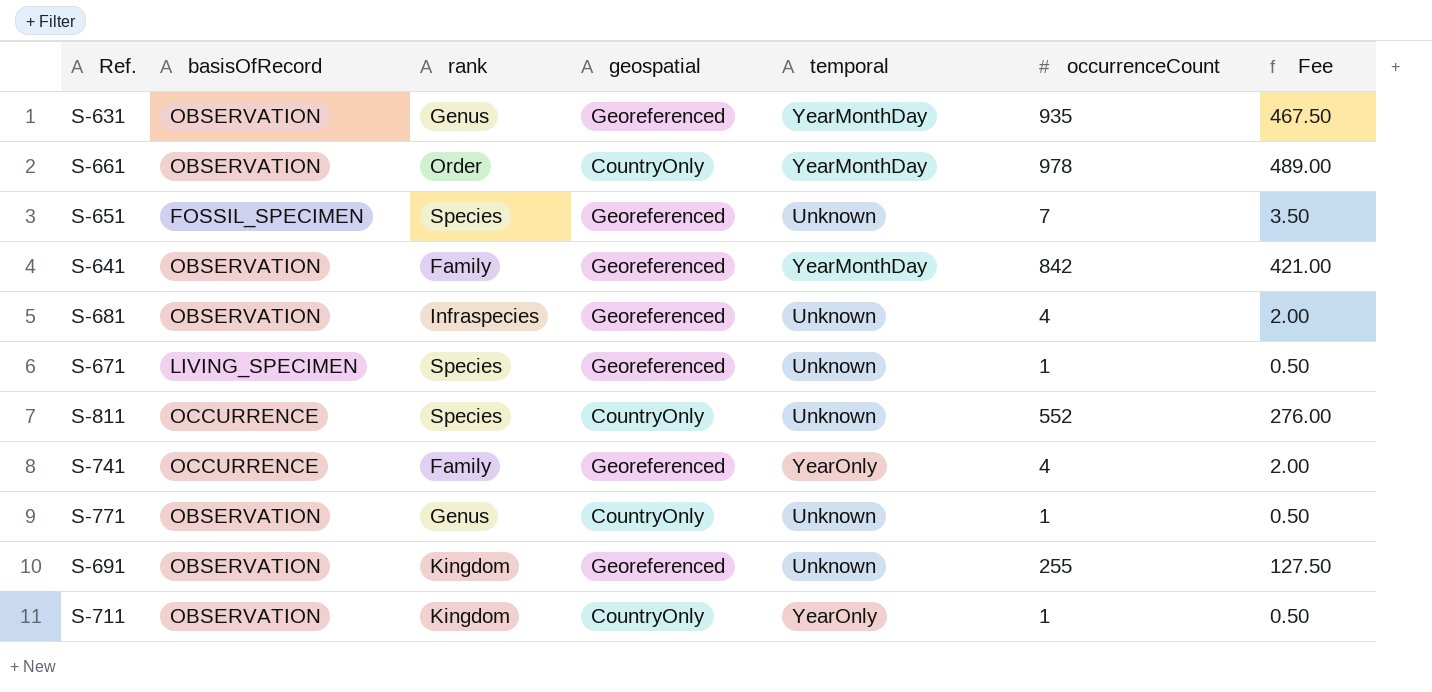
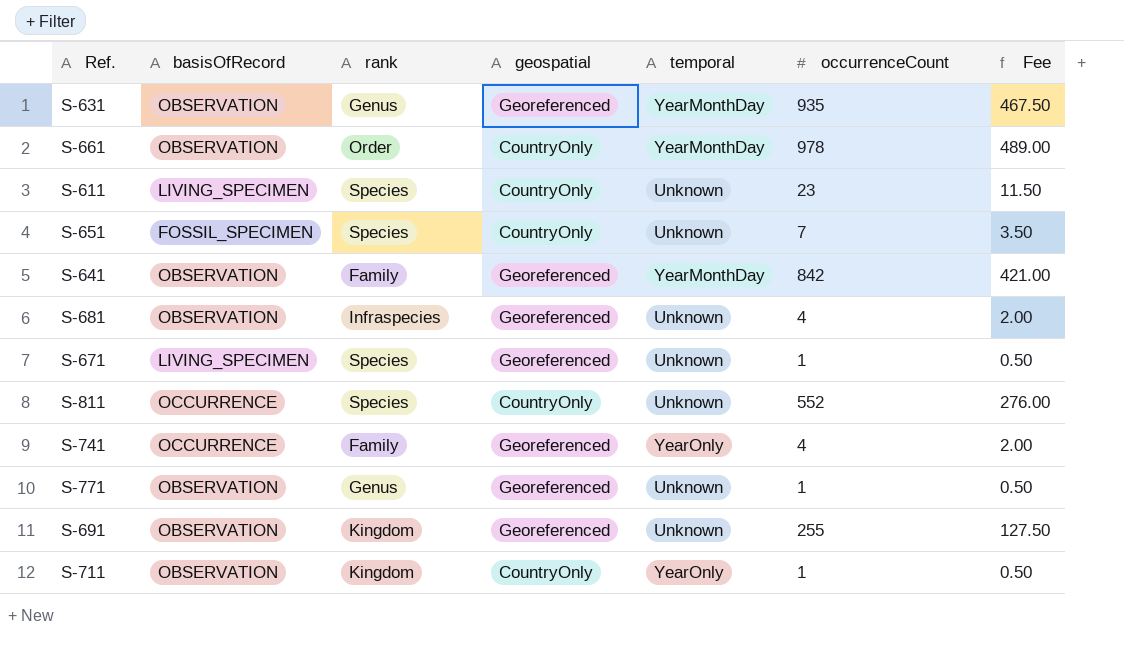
row S-611: none -> LIVING_SPECIMEN | Species | CountryOnly | Unknown | 23 | 11.50
S-651 | geospatial: Georeferenced -> CountryOnly
S-771 | geospatial: CountryOnly -> Georeferenced

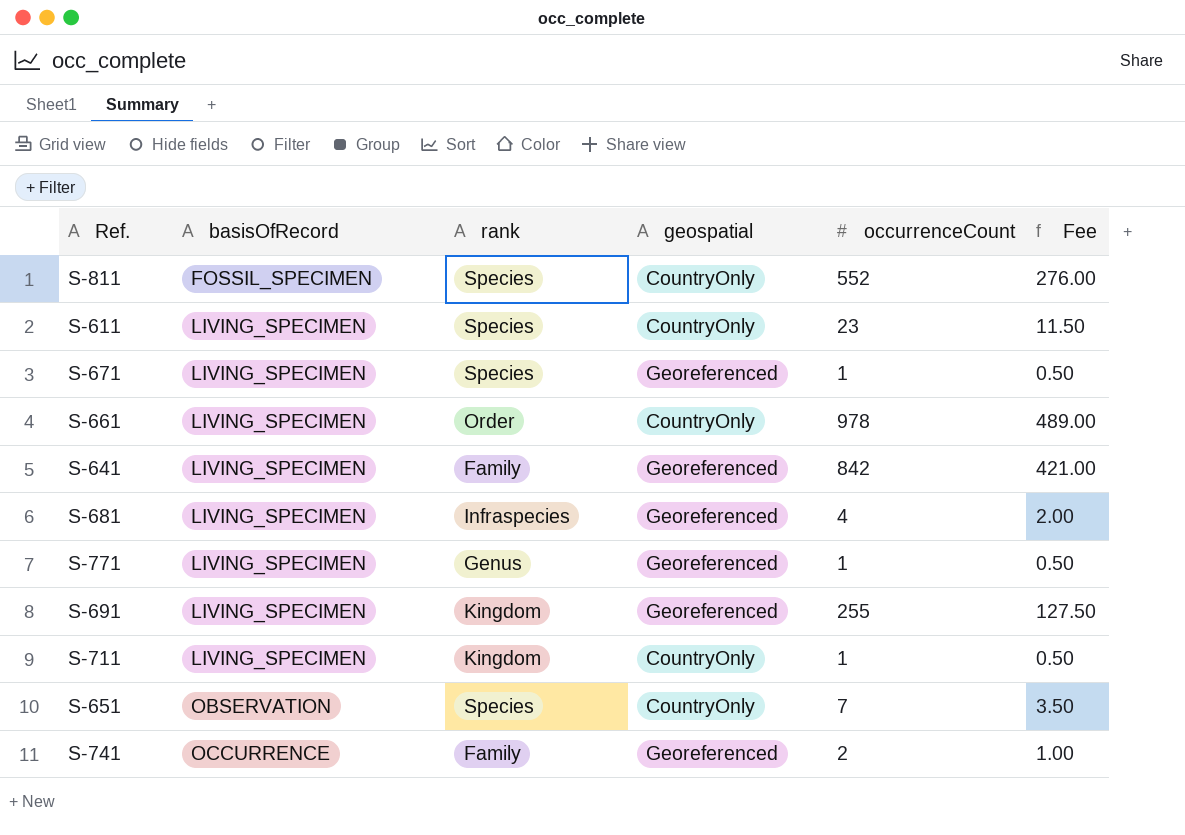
row order: none -> basisOfRecord ascending
column temporal | position: 5 -> none
row S-631: OBSERVATION | Genus | Georeferenced | YearMonthDay | 935 | 467.50 -> none
S-811 | basisOfRecord: OCCURRENCE -> FOSSIL_SPECIMEN
S-661 | basisOfRecord: OBSERVATION -> LIVING_SPECIMEN
S-641 | basisOfRecord: OBSERVATION -> LIVING_SPECIMEN
S-681 | basisOfRecord: OBSERVATION -> LIVING_SPECIMEN
S-771 | basisOfRecord: OBSERVATION -> LIVING_SPECIMEN
S-691 | basisOfRecord: OBSERVATION -> LIVING_SPECIMEN
S-711 | basisOfRecord: OBSERVATION -> LIVING_SPECIMEN
S-651 | basisOfRecord: FOSSIL_SPECIMEN -> OBSERVATION
S-741 | occurrenceCount: 4 -> 2
S-741 | Fee: 2.00 -> 1.00

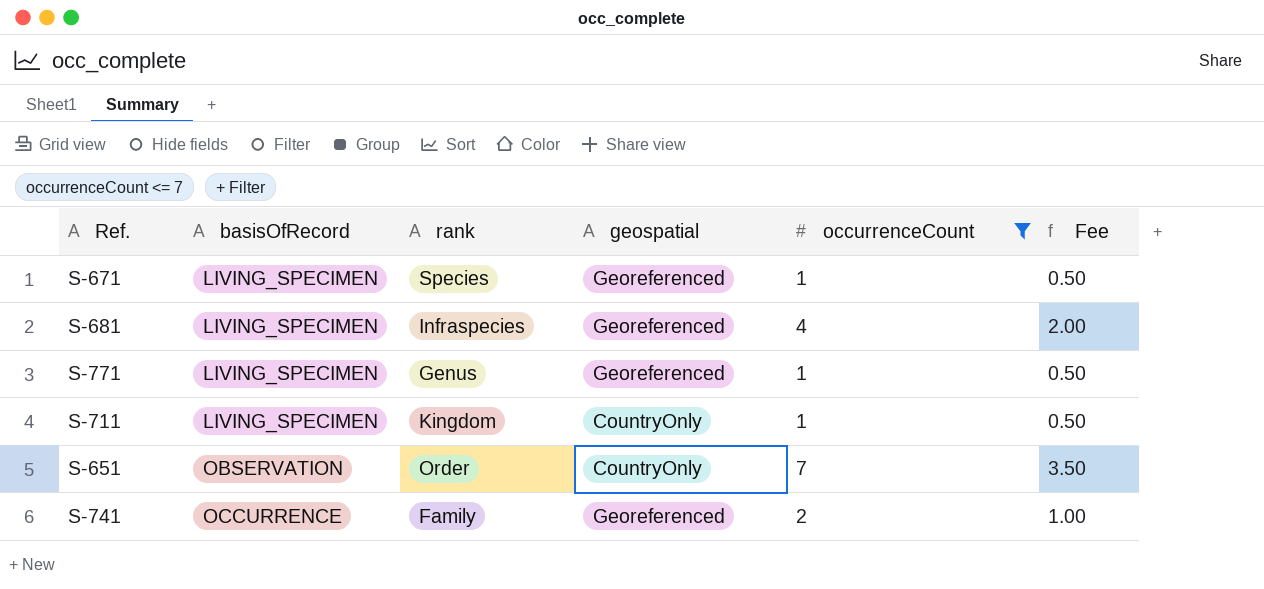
filter: none -> occurrenceCount <= 7
S-651 | rank: Species -> Order

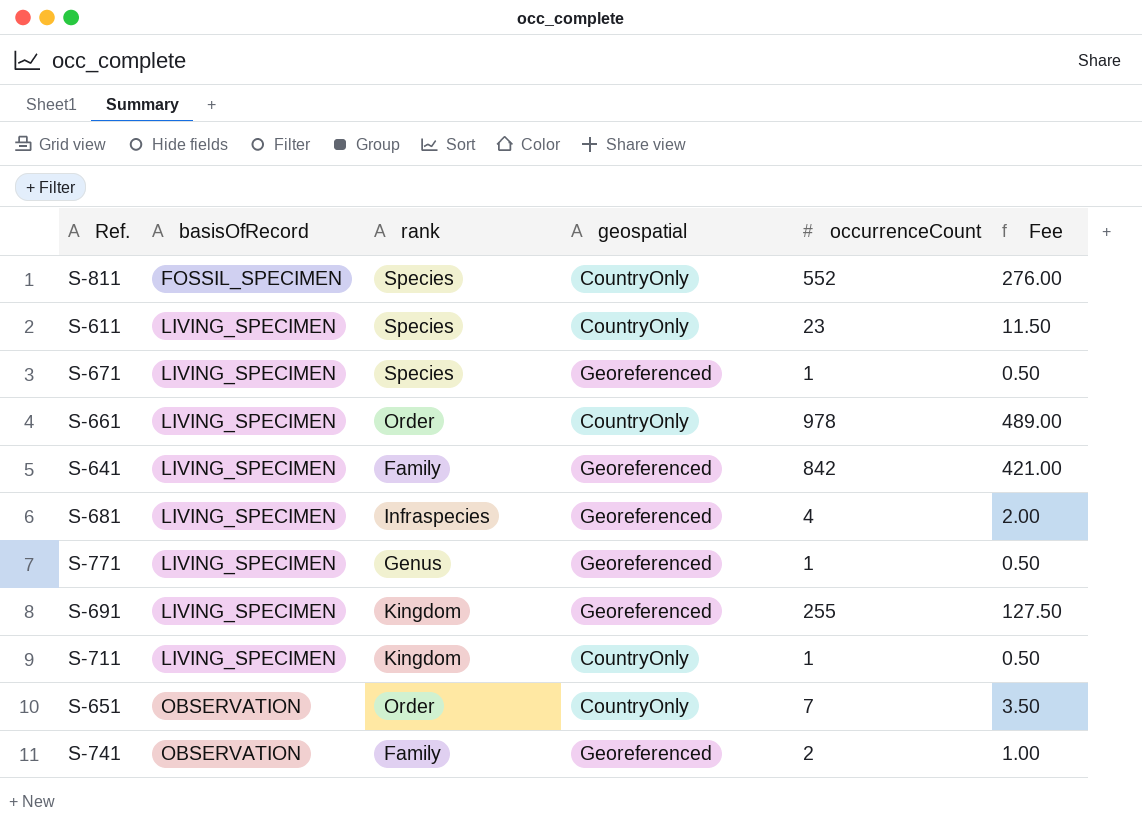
filter: occurrenceCount <= 7 -> none
S-741 | basisOfRecord: OCCURRENCE -> OBSERVATION

